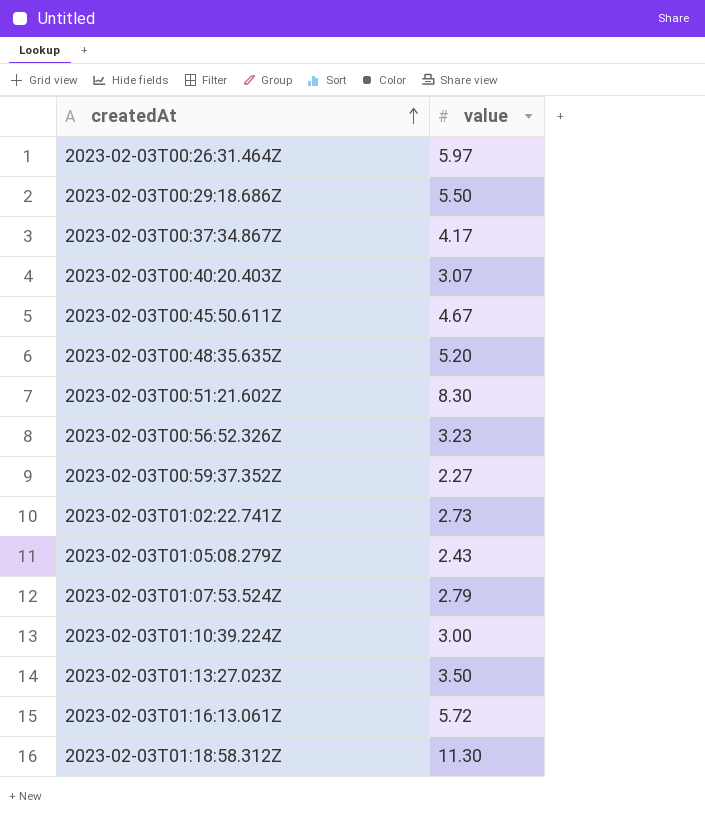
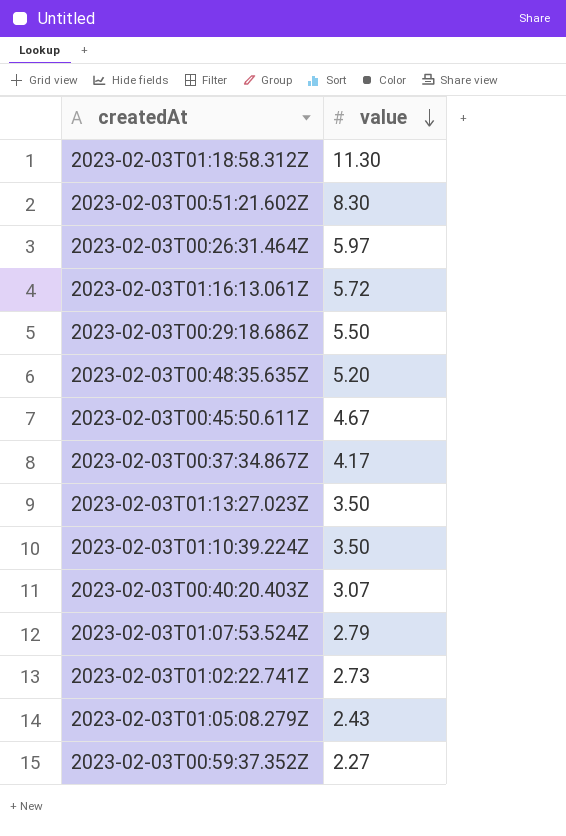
row order: createdAt ascending -> value descending
row 2023-02-03T00:56:52.326Z: 3.23 -> none
2023-02-03T01:10:39.224Z | value: 3.00 -> 3.50

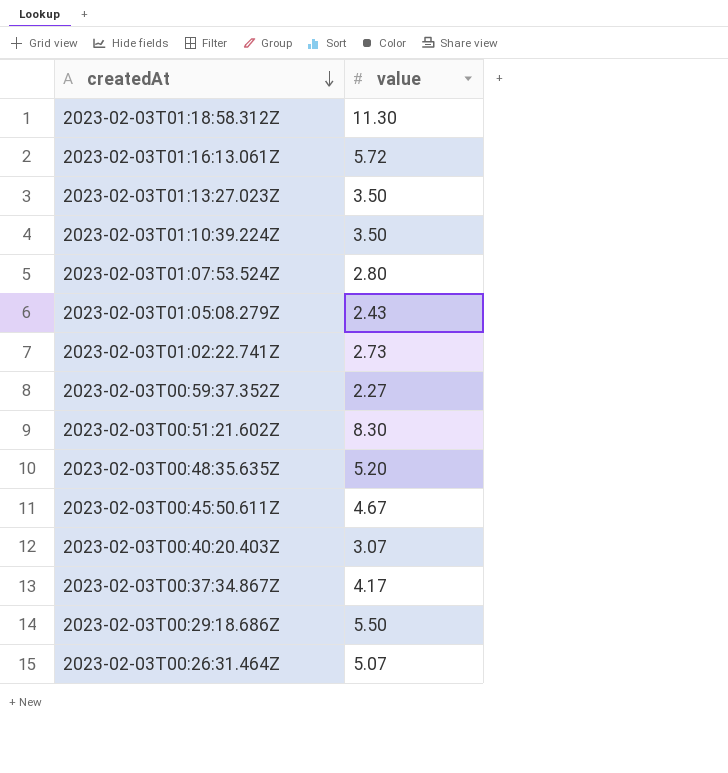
row order: value descending -> createdAt descending
2023-02-03T01:07:53.524Z | value: 2.79 -> 2.80
2023-02-03T00:26:31.464Z | value: 5.97 -> 5.07

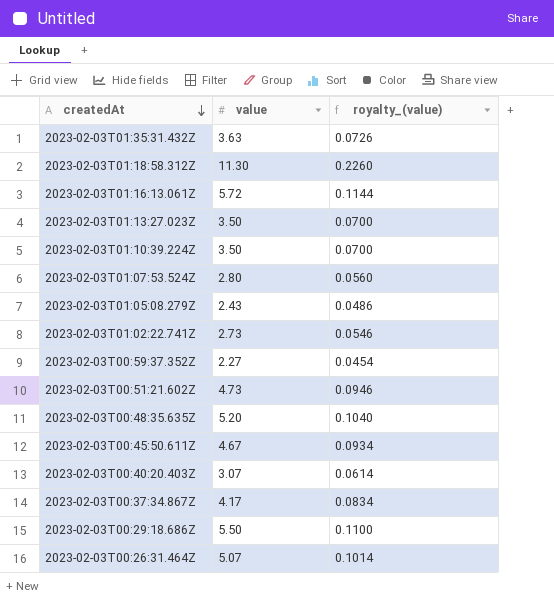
column royalty_(value) | formula: none -> [value] * 0.02
row 2023-02-03T01:35:31.432Z: none -> 3.63 | 0.0726
2023-02-03T00:51:21.602Z | value: 8.30 -> 4.73

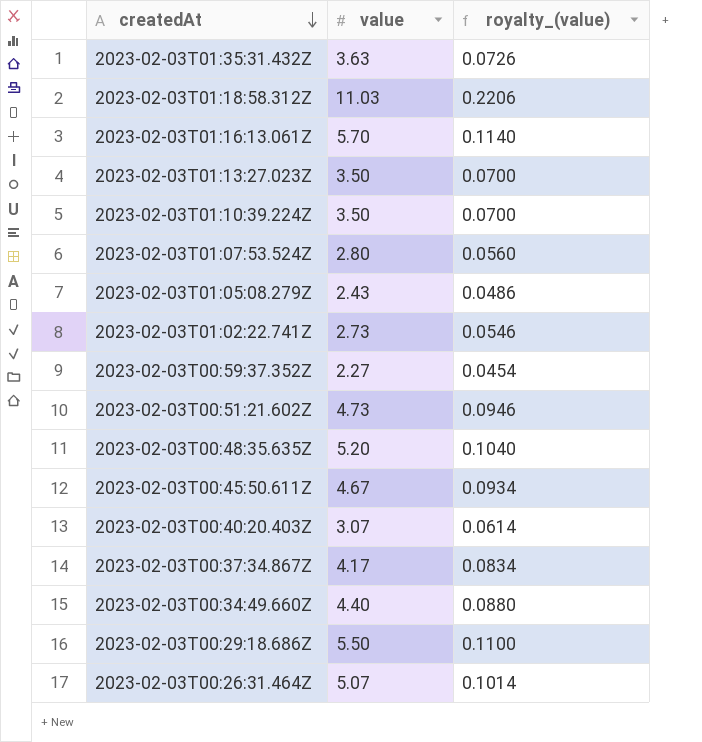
2023-02-03T01:18:58.312Z | value: 11.30 -> 11.03
2023-02-03T01:18:58.312Z | royalty_(value): 0.2260 -> 0.2206
2023-02-03T01:16:13.061Z | value: 5.72 -> 5.70
2023-02-03T01:16:13.061Z | royalty_(value): 0.1144 -> 0.1140
row 2023-02-03T00:34:49.660Z: none -> 4.40 | 0.0880

